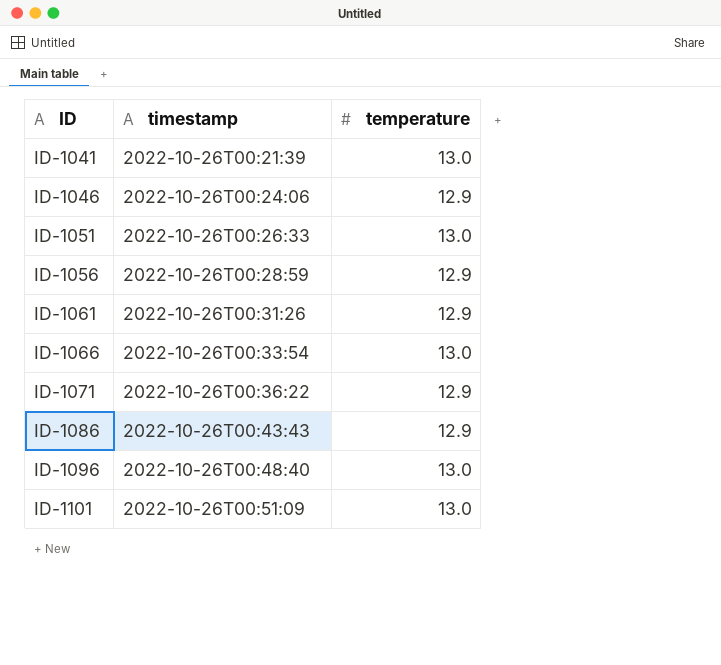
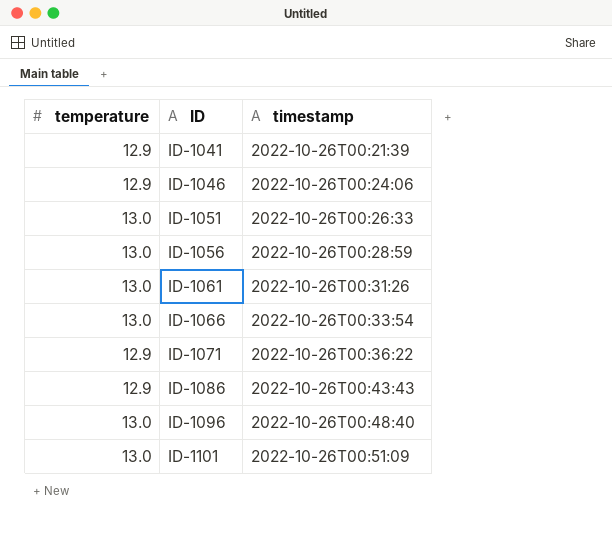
column temperature | position: 3 -> 1
ID-1041 | temperature: 13.0 -> 12.9
ID-1056 | temperature: 12.9 -> 13.0
ID-1061 | temperature: 12.9 -> 13.0

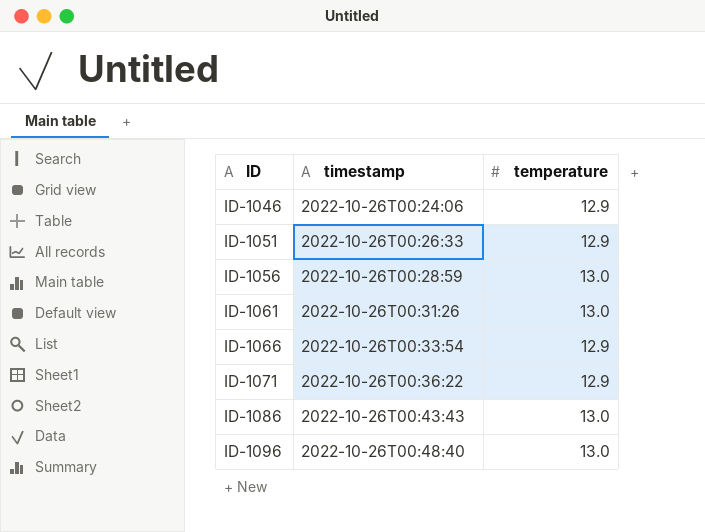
column temperature | position: 1 -> 3
row ID-1041: 12.9 | 2022-10-26T00:21:39 -> none
row ID-1101: 13.0 | 2022-10-26T00:51:09 -> none
ID-1051 | temperature: 13.0 -> 12.9
ID-1066 | temperature: 13.0 -> 12.9
ID-1086 | temperature: 12.9 -> 13.0

